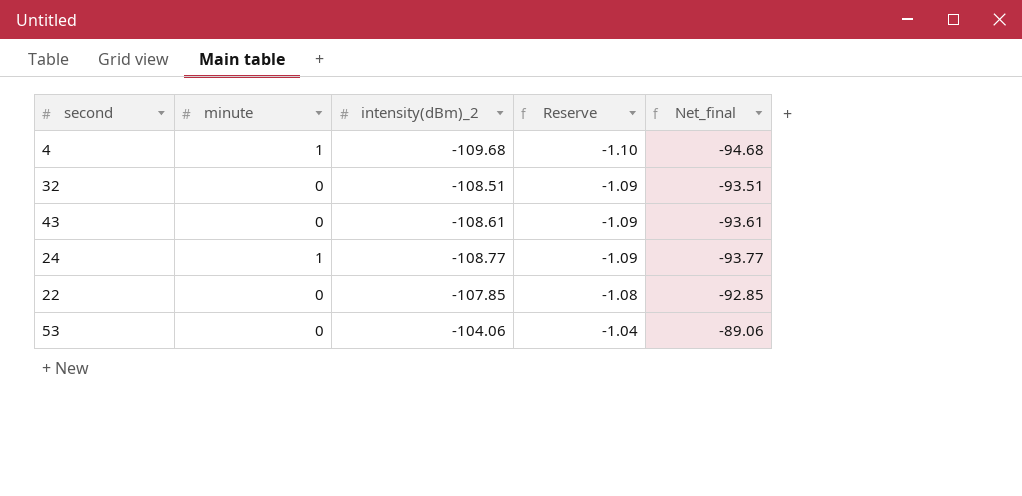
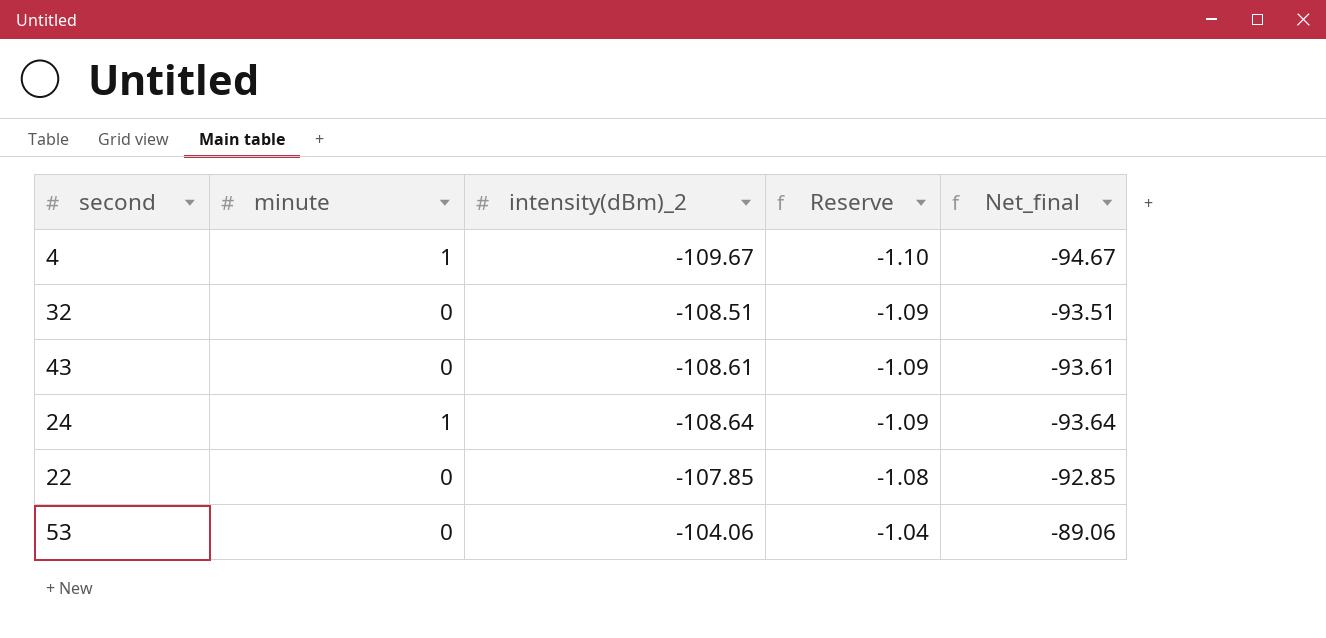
4 | intensity(dBm)_2: -109.68 -> -109.67
4 | Net_final: -94.68 -> -94.67
24 | intensity(dBm)_2: -108.77 -> -108.64
24 | Net_final: -93.77 -> -93.64

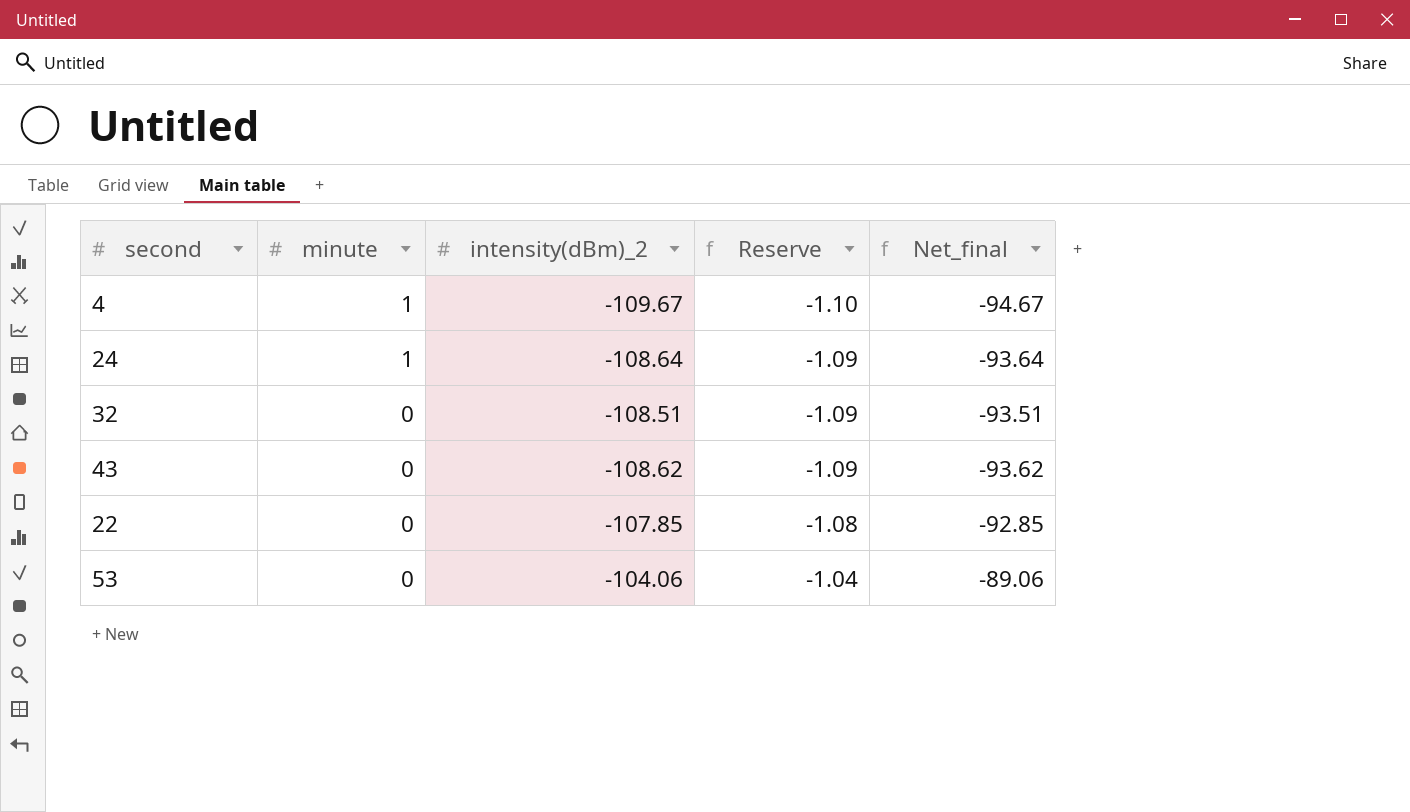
row order: Reserve ascending -> minute descending
43 | intensity(dBm)_2: -108.61 -> -108.62
43 | Net_final: -93.61 -> -93.62

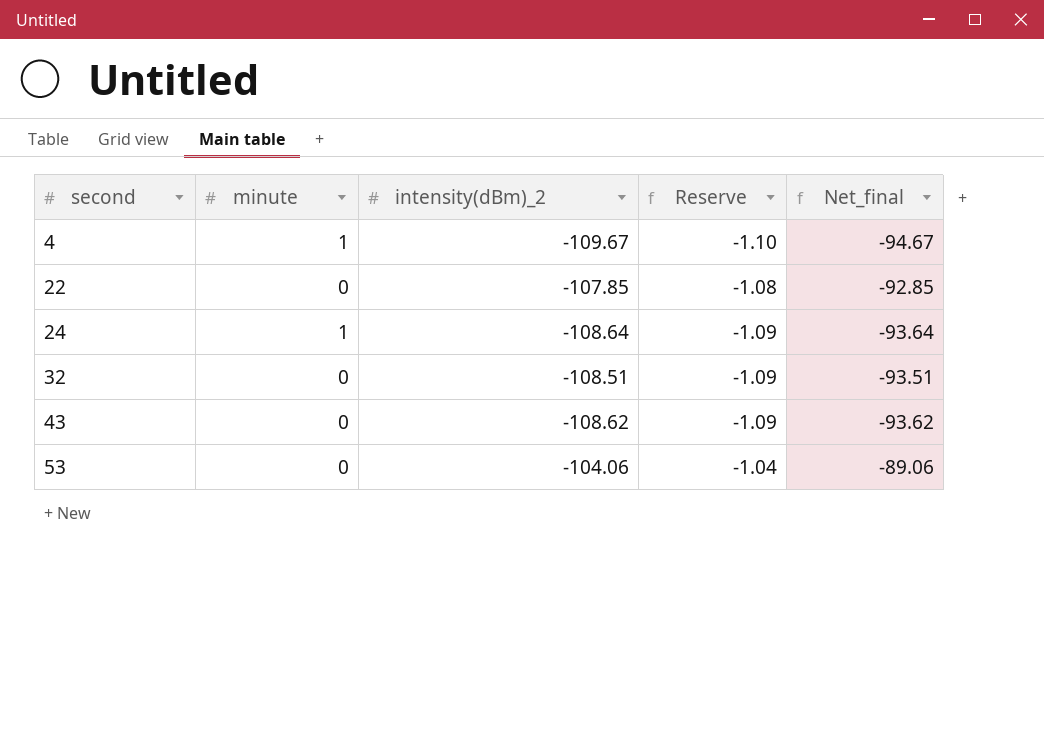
row order: minute descending -> second ascending

